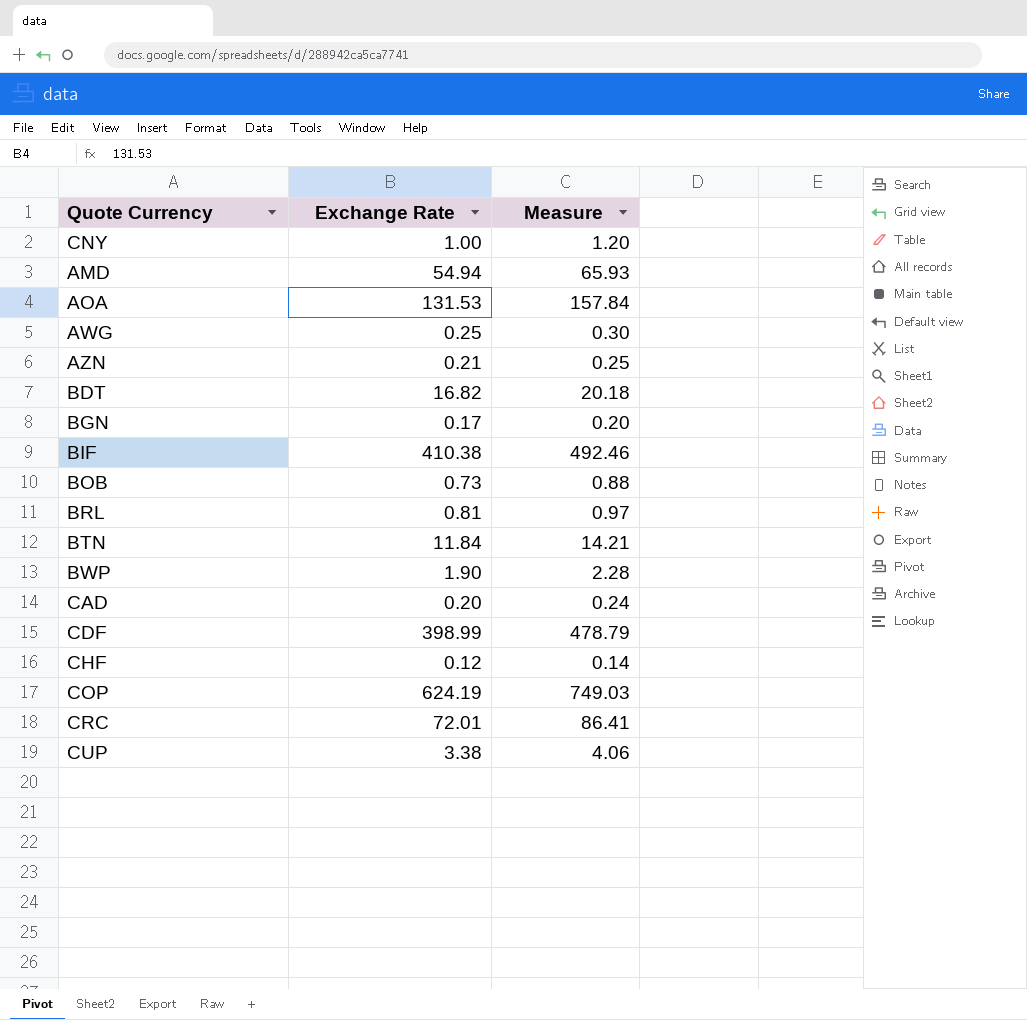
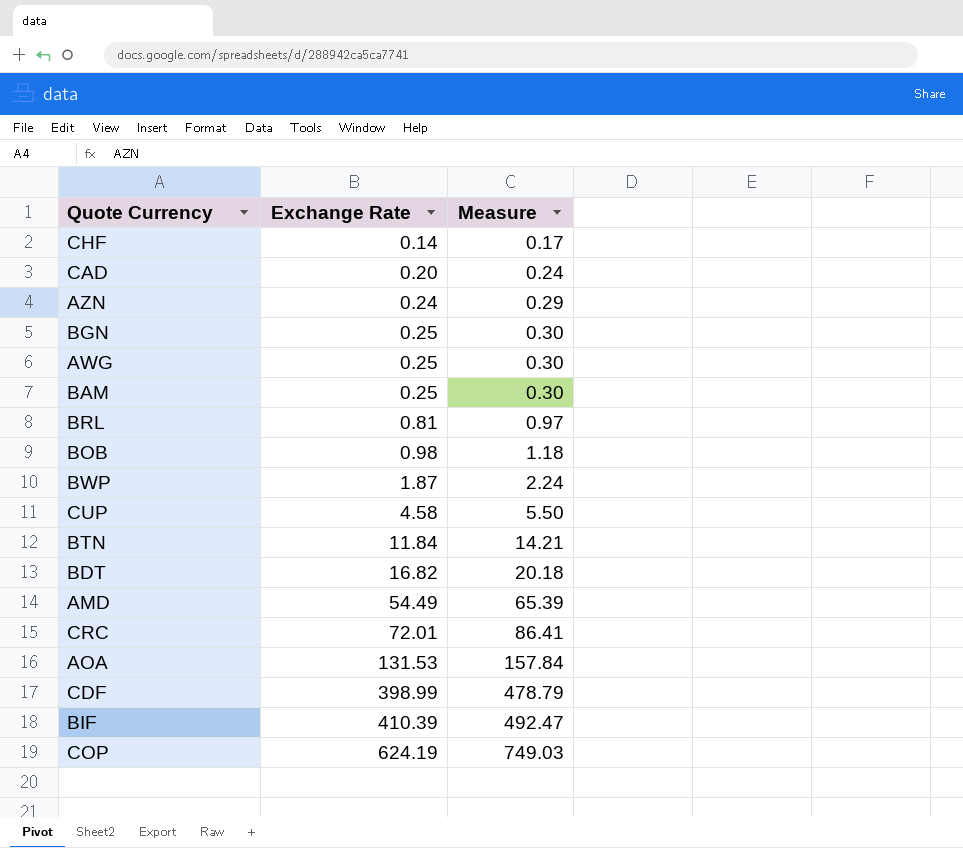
row order: none -> Exchange Rate ascending
row CNY: 1.00 | 1.20 -> none
CHF | Exchange Rate: 0.12 -> 0.14
CHF | Measure: 0.14 -> 0.17
AZN | Exchange Rate: 0.21 -> 0.24
AZN | Measure: 0.25 -> 0.29
BGN | Exchange Rate: 0.17 -> 0.25
BGN | Measure: 0.20 -> 0.30
row BAM: none -> 0.25 | 0.30
BOB | Exchange Rate: 0.73 -> 0.98
BOB | Measure: 0.88 -> 1.18
BWP | Exchange Rate: 1.90 -> 1.87
BWP | Measure: 2.28 -> 2.24
CUP | Exchange Rate: 3.38 -> 4.58
CUP | Measure: 4.06 -> 5.50
AMD | Exchange Rate: 54.94 -> 54.49
AMD | Measure: 65.93 -> 65.39
BIF | Exchange Rate: 410.38 -> 410.39
BIF | Measure: 492.46 -> 492.47

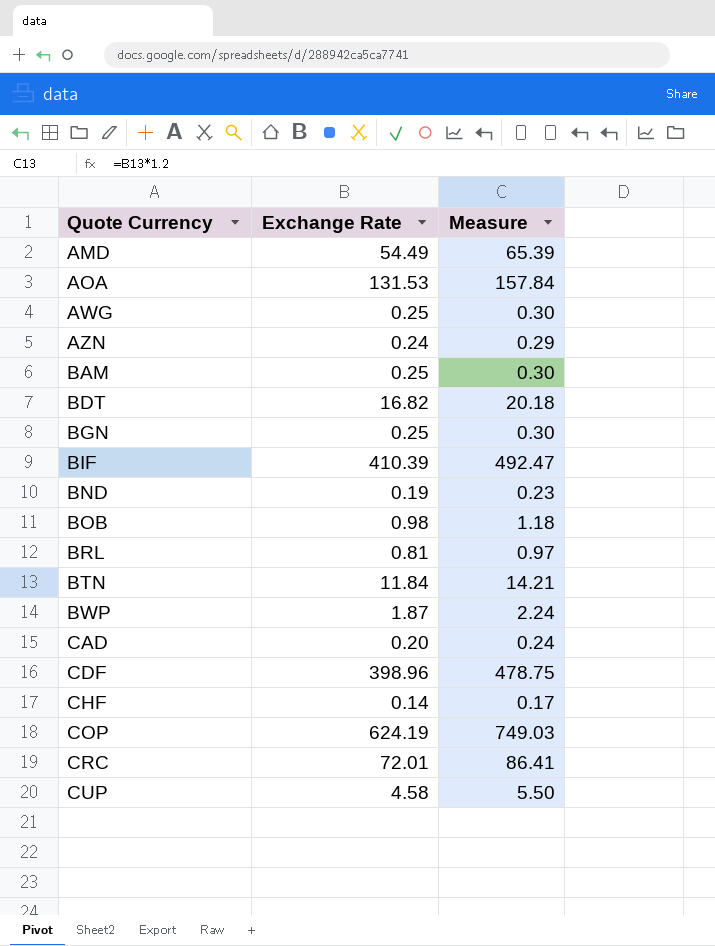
row order: Exchange Rate ascending -> Quote Currency ascending
row BND: none -> 0.19 | 0.23
CDF | Exchange Rate: 398.99 -> 398.96
CDF | Measure: 478.79 -> 478.75

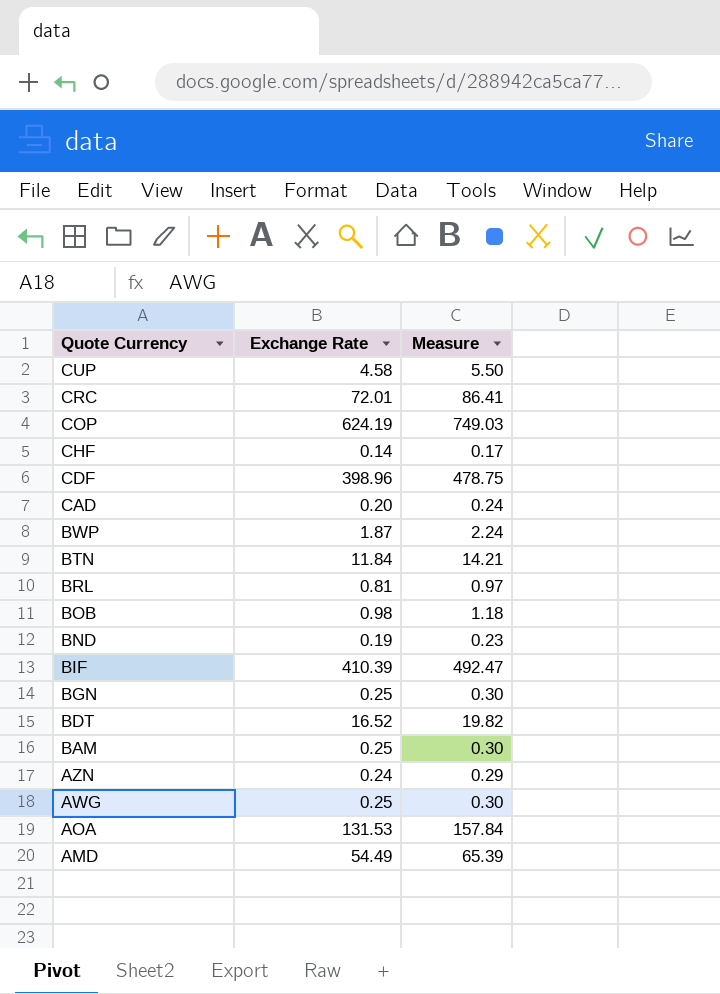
row order: Quote Currency ascending -> Quote Currency descending
BDT | Exchange Rate: 16.82 -> 16.52
BDT | Measure: 20.18 -> 19.82

